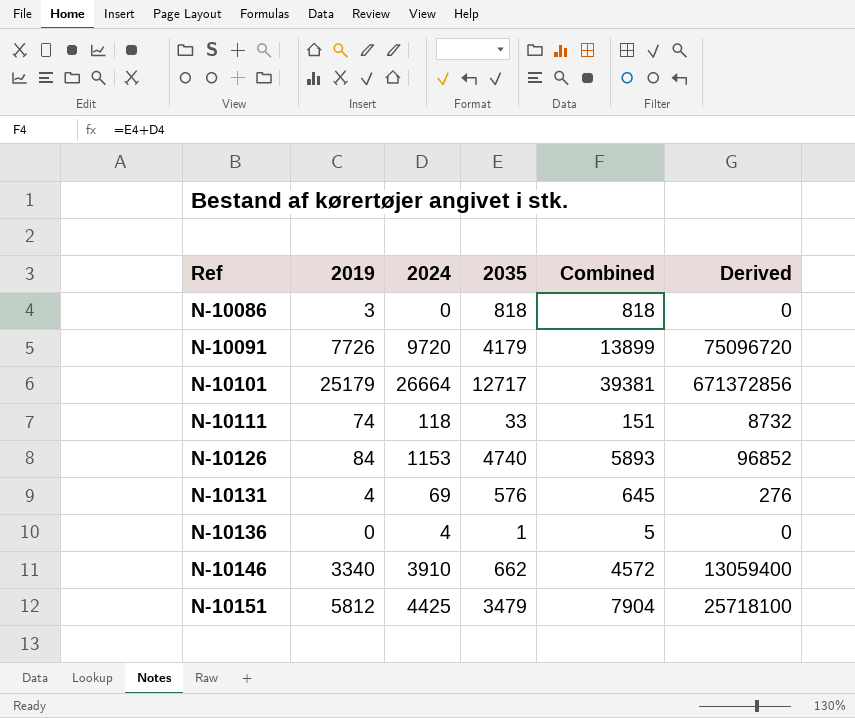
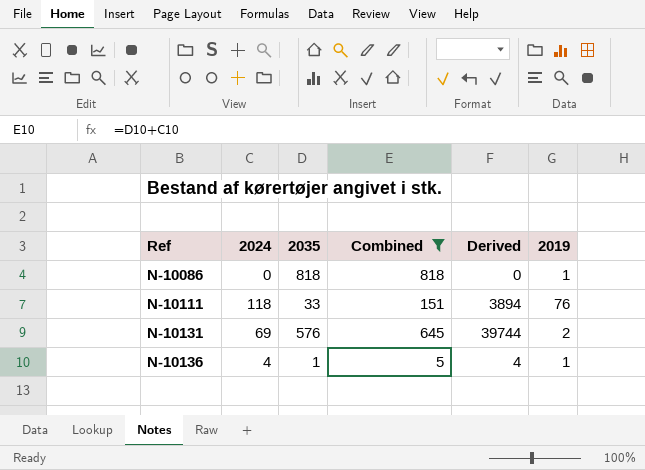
filter: none -> Combined <= 818
column Derived | formula: [2019] * [2024] -> [2024] * [2035]
column 2019 | position: 2 -> 6
N-10086 | 2019: 3 -> 1
N-10111 | 2019: 74 -> 76
N-10131 | 2019: 4 -> 2
N-10136 | 2019: 0 -> 1

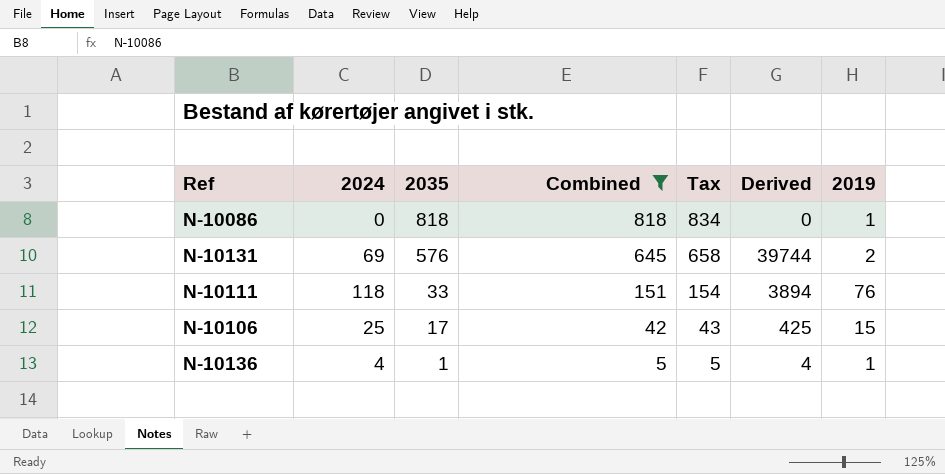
row order: Ref ascending -> 2035 descending
column Tax | formula: none -> [Combined] * 1.02
row N-10106: none -> 25 | 17 | 42 | 43 | 425 | 15

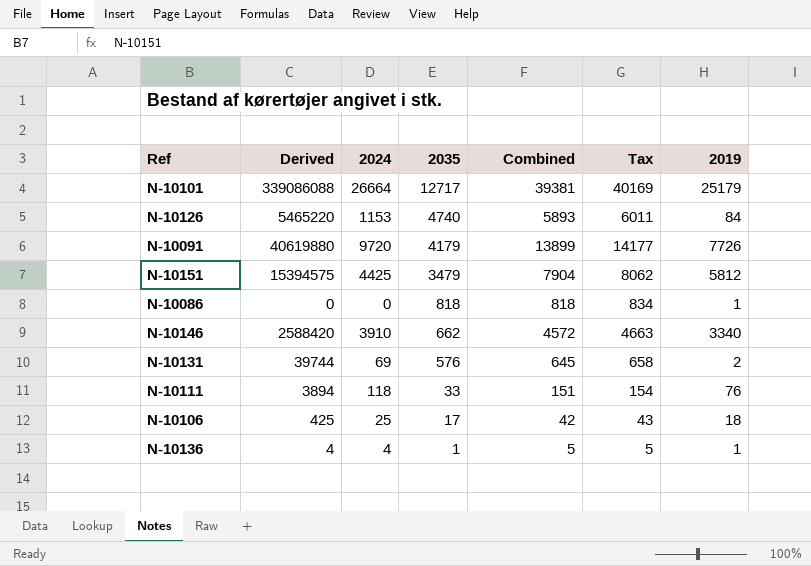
filter: Combined <= 818 -> none
column Derived | position: 6 -> 2
N-10106 | 2019: 15 -> 18

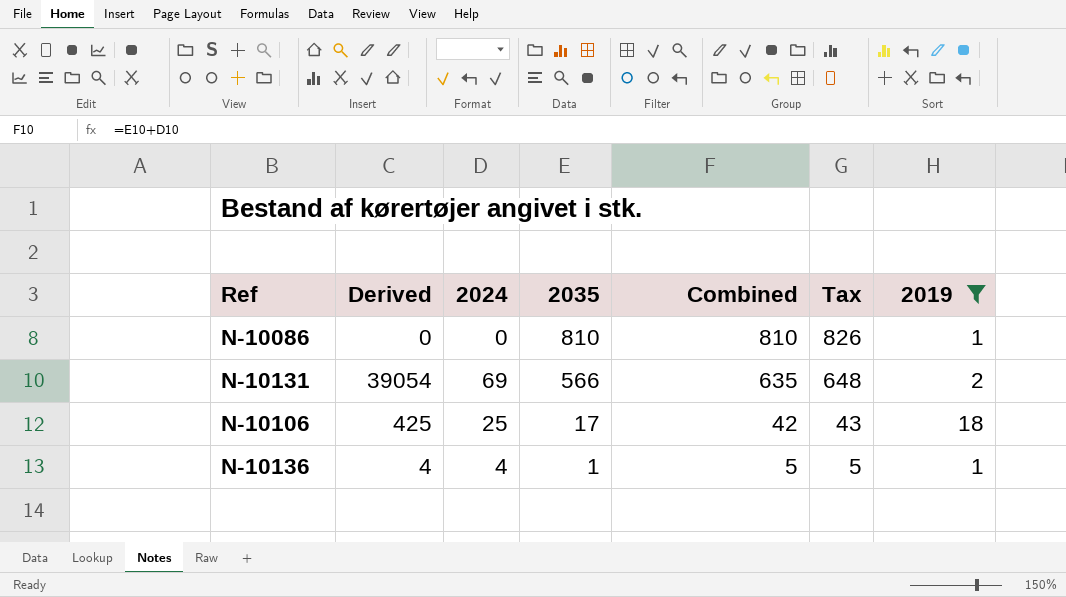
filter: none -> 2019 <= 18
N-10086 | 2035: 818 -> 810
N-10086 | Combined: 818 -> 810
N-10086 | Tax: 834 -> 826
N-10131 | Derived: 39744 -> 39054
N-10131 | 2035: 576 -> 566
N-10131 | Combined: 645 -> 635
N-10131 | Tax: 658 -> 648

